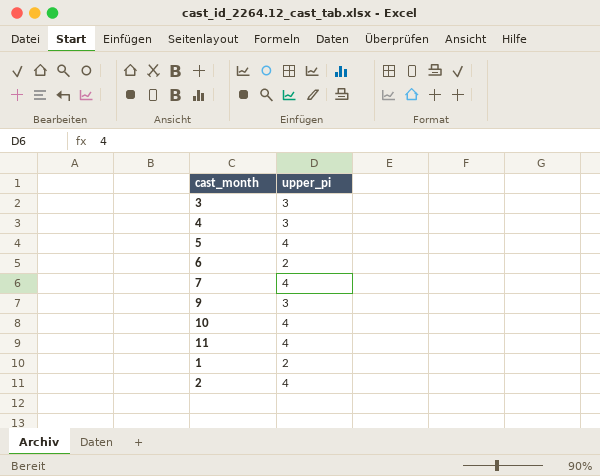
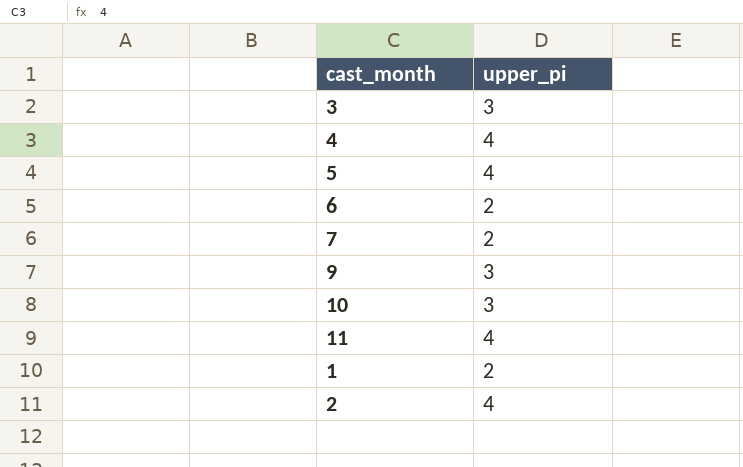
4 | upper_pi: 3 -> 4
7 | upper_pi: 4 -> 2
10 | upper_pi: 4 -> 3

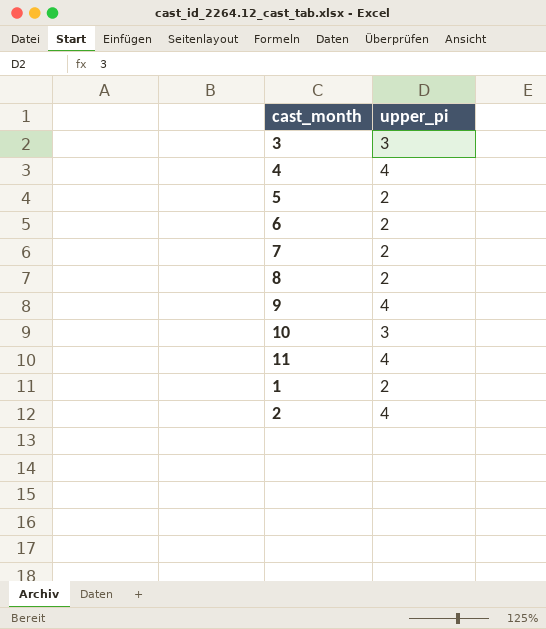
5 | upper_pi: 4 -> 2
row 8: none -> 2
9 | upper_pi: 3 -> 4

